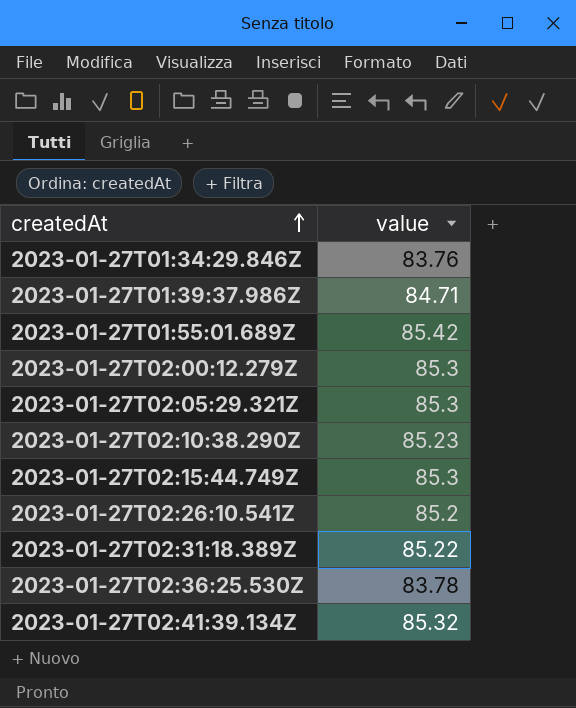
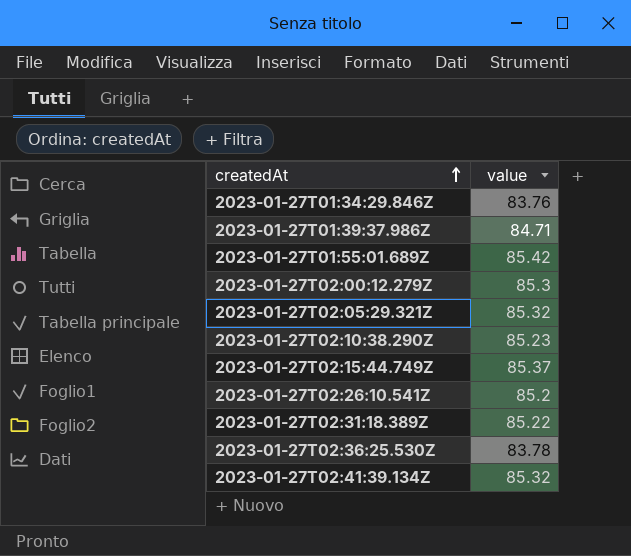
2023-01-27T02:05:29.321Z | value: 85.3 -> 85.32
2023-01-27T02:15:44.749Z | value: 85.3 -> 85.37

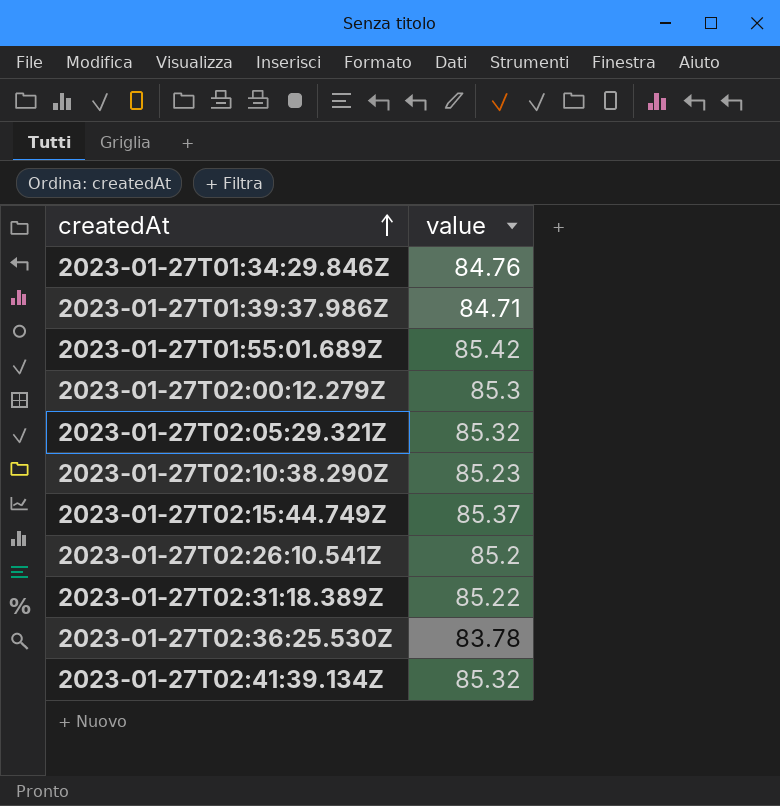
2023-01-27T01:34:29.846Z | value: 83.76 -> 84.76

